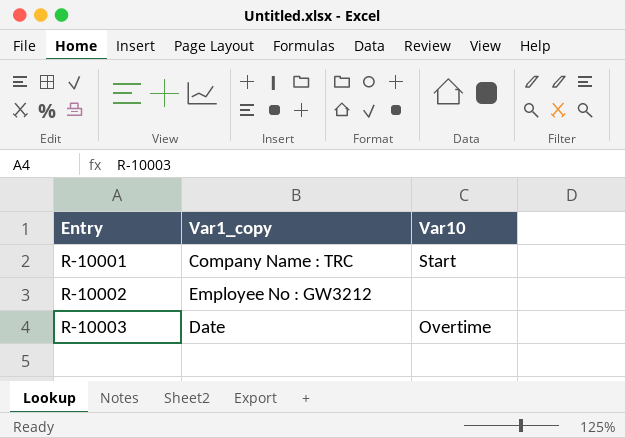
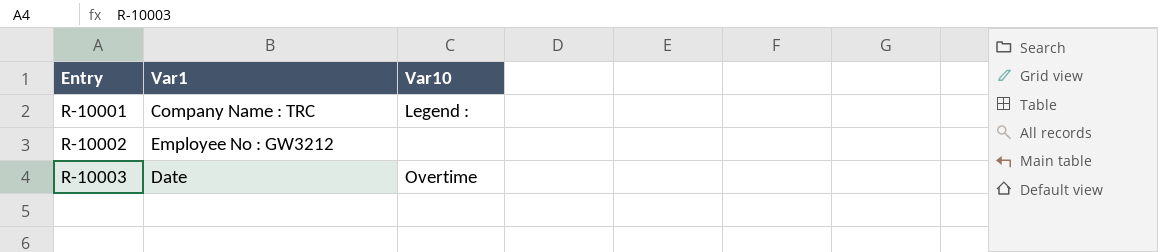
column name: Var1_copy -> Var1
R-10001 | Var10: Start -> Legend :

